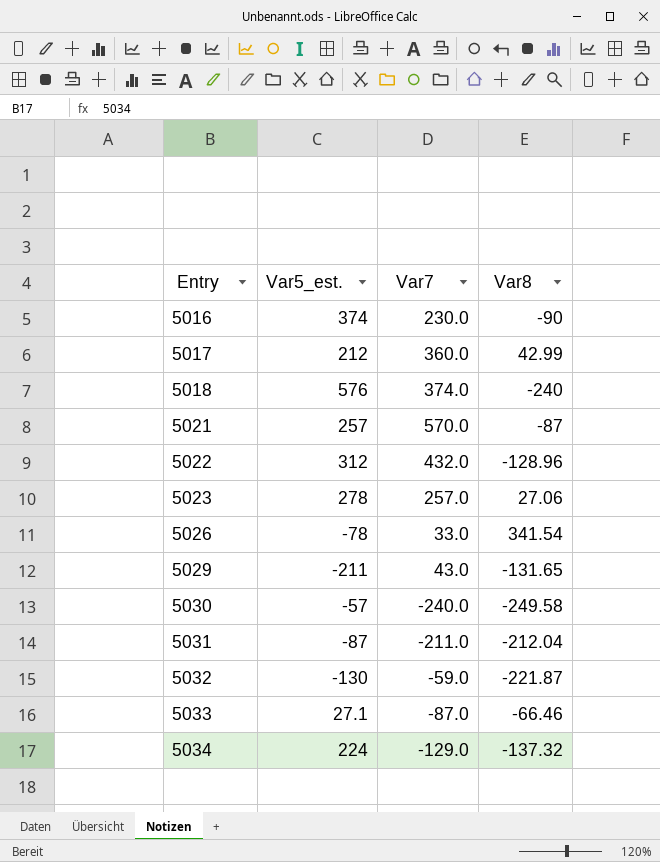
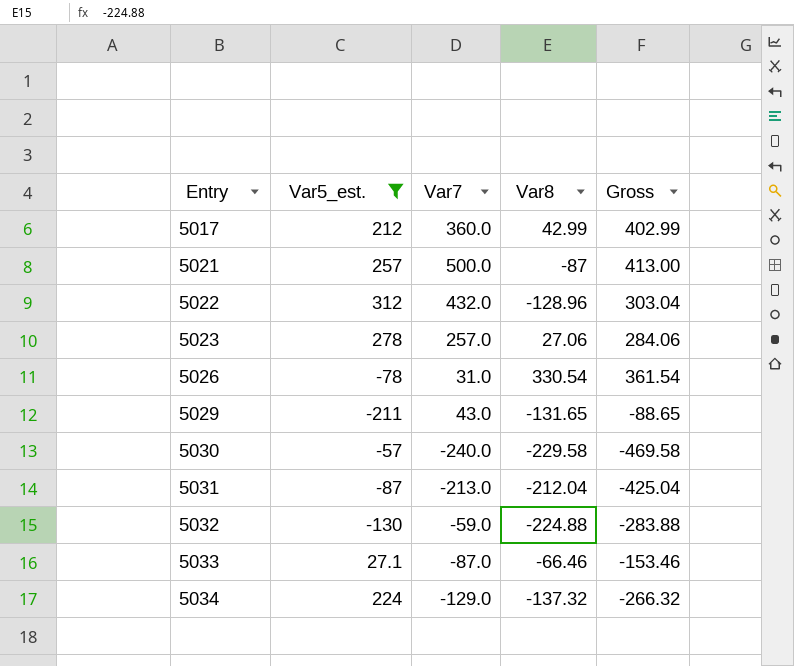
filter: none -> Var5_est. <= 312
column Gross | formula: none -> [Var7] + [Var8]
5021 | Var7: 570.0 -> 500.0
5026 | Var7: 33.0 -> 31.0
5026 | Var8: 341.54 -> 330.54
5030 | Var8: -249.58 -> -229.58
5031 | Var7: -211.0 -> -213.0
5032 | Var8: -221.87 -> -224.88

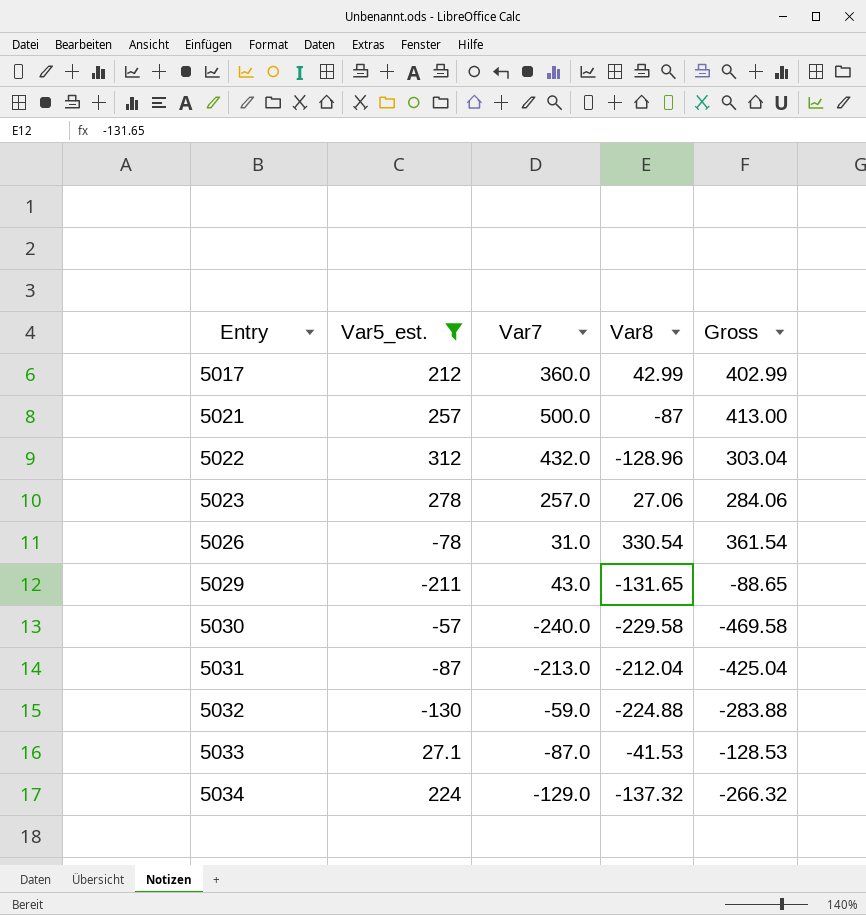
5033 | Var8: -66.46 -> -41.53
5033 | Gross: -153.46 -> -128.53

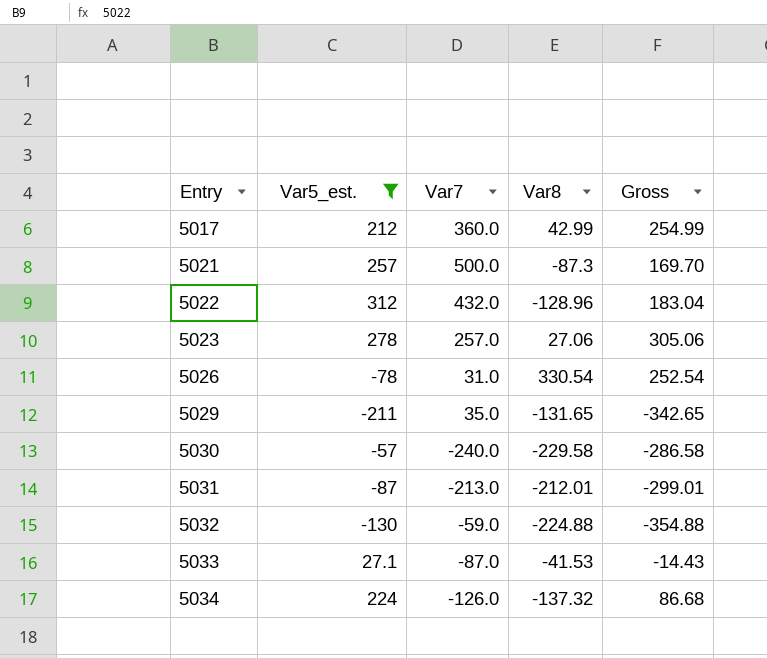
column Gross | formula: [Var7] + [Var8] -> [Var5_est.] + [Var8]
5021 | Var8: -87 -> -87.3
5029 | Var7: 43.0 -> 35.0
5031 | Var8: -212.04 -> -212.01
5034 | Var7: -129.0 -> -126.0

